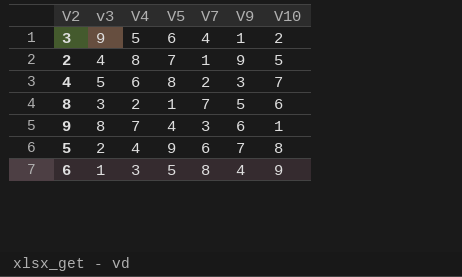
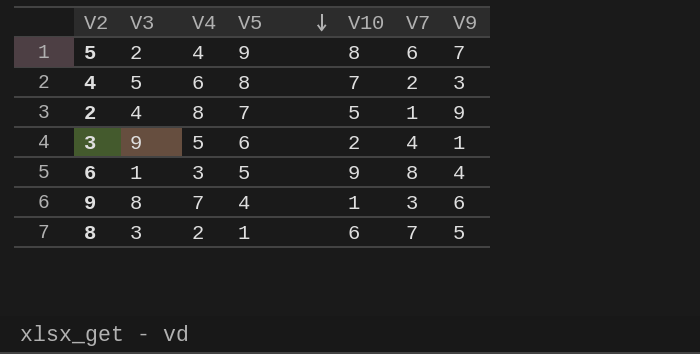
row order: none -> V5 descending
column name: v3 -> V3
column V10 | position: 7 -> 5

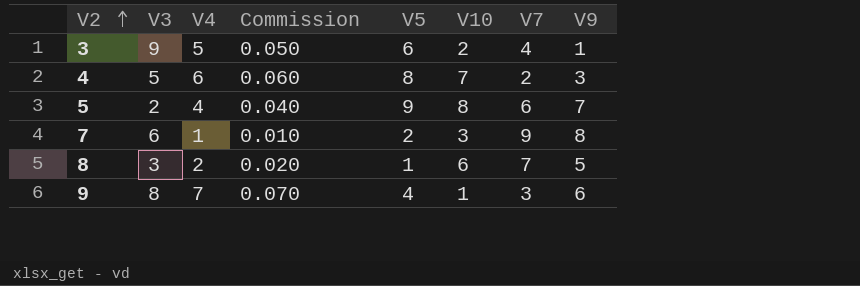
row order: V5 descending -> V2 ascending
column Commission | formula: none -> [V4] * 0.01
row 2: 4 | 8 | 7 | 5 | 1 | 9 -> none
row 6: 1 | 3 | 5 | 9 | 8 | 4 -> none
row 7: none -> 6 | 1 | 0.010 | 2 | 3 | 9 | 8

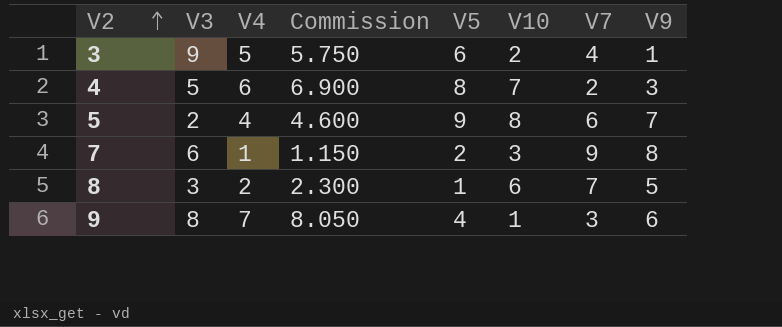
column Commission | formula: [V4] * 0.01 -> [V4] * 1.15

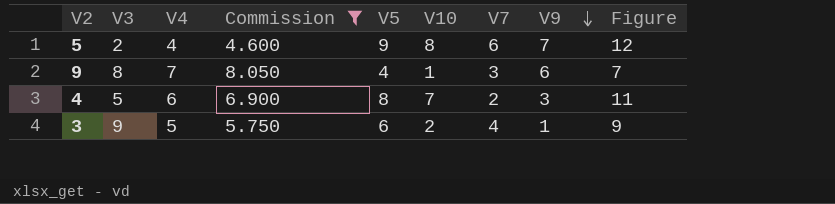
filter: none -> Commission >= 4.600
row order: V2 ascending -> V9 descending
column Figure | formula: none -> [V5] + 3

